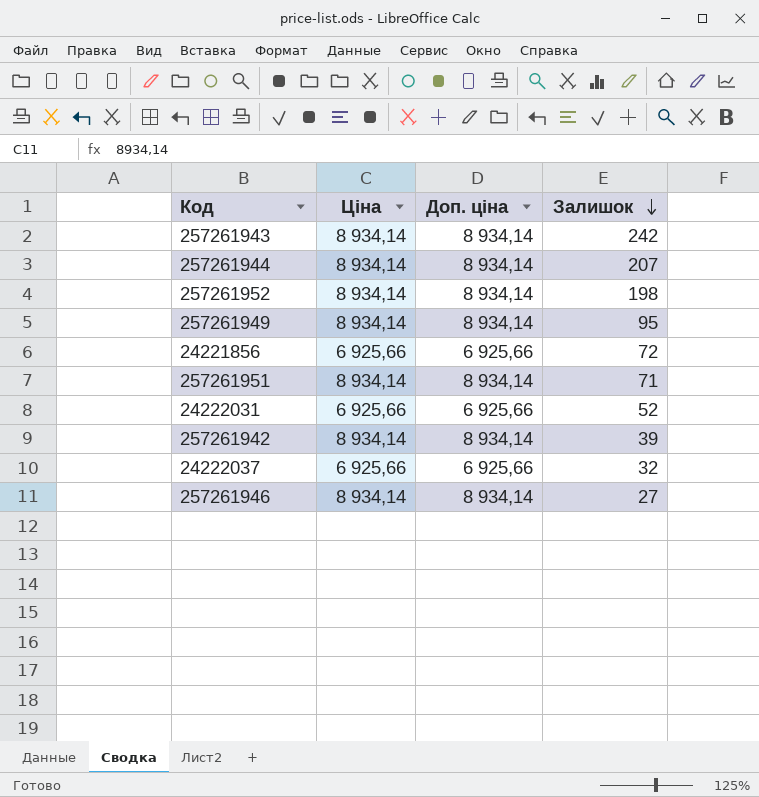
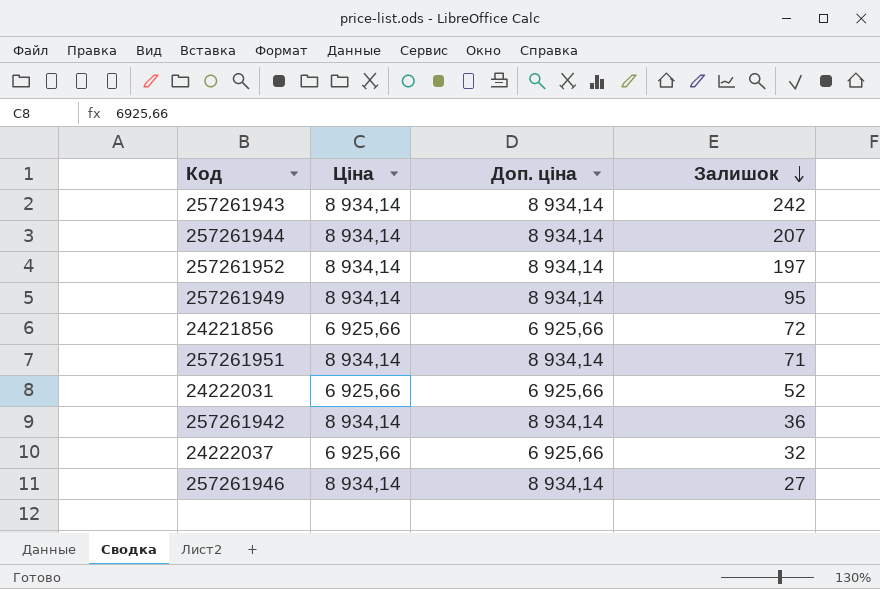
257261952 | Залишок: 198 -> 197
257261942 | Залишок: 39 -> 36

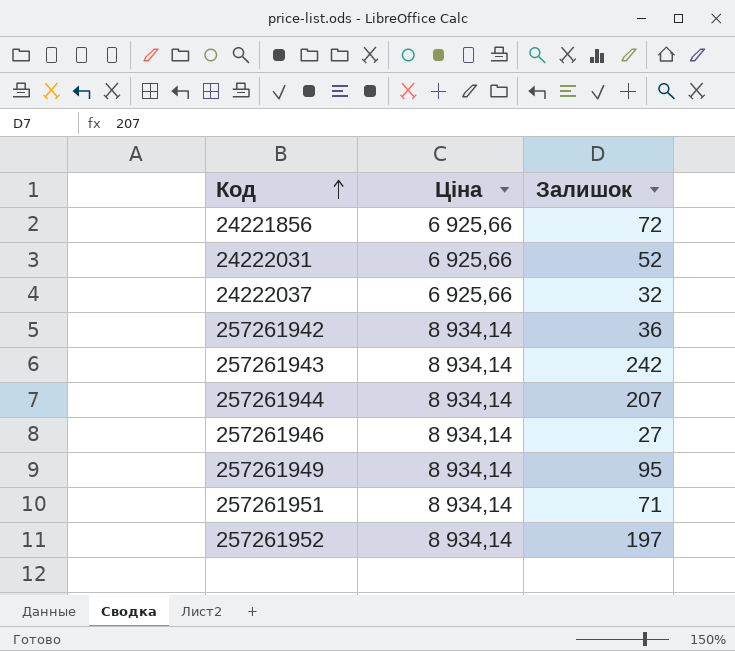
row order: Залишок descending -> Код ascending
column Доп. ціна | position: 3 -> none

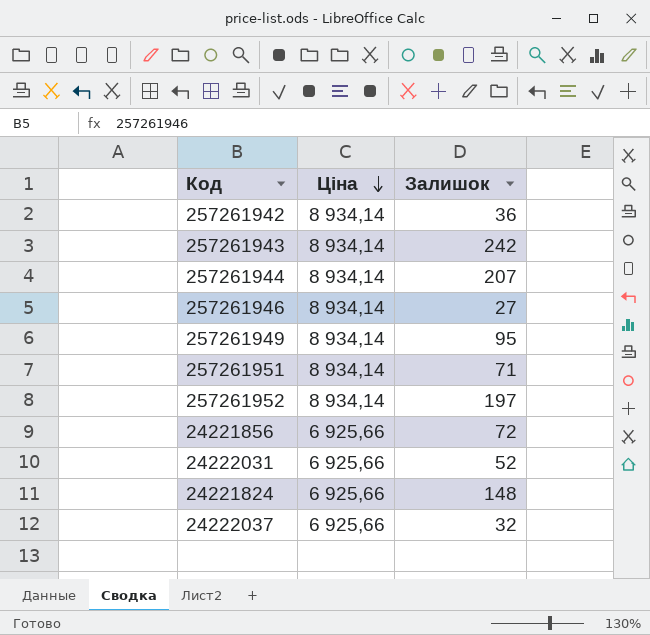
row order: Код ascending -> Ціна descending
row 24221824: none -> 6 925,66 | 148

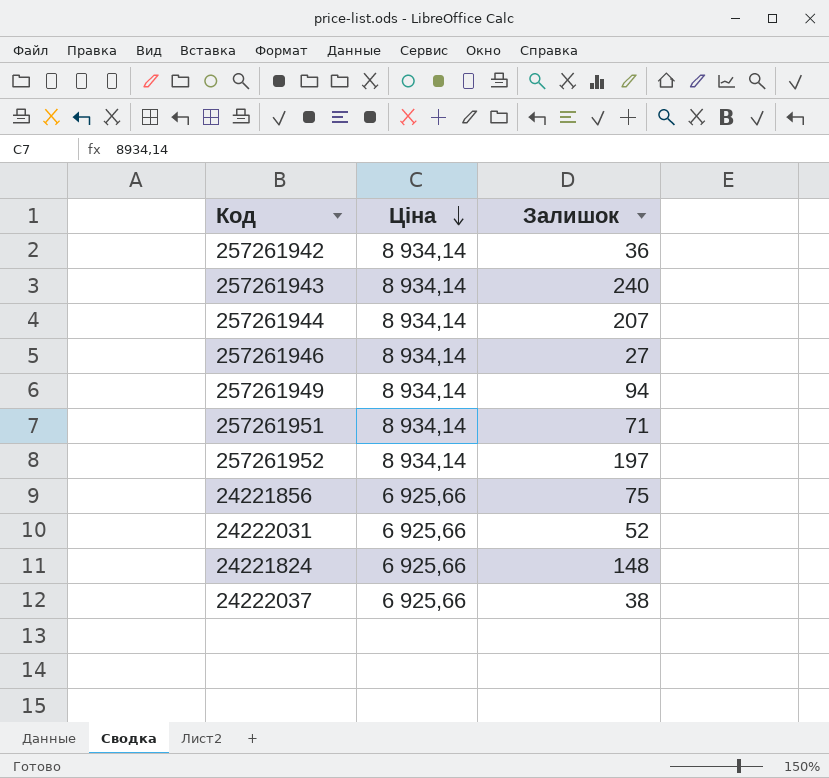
257261943 | Залишок: 242 -> 240
257261949 | Залишок: 95 -> 94
24221856 | Залишок: 72 -> 75
24222037 | Залишок: 32 -> 38

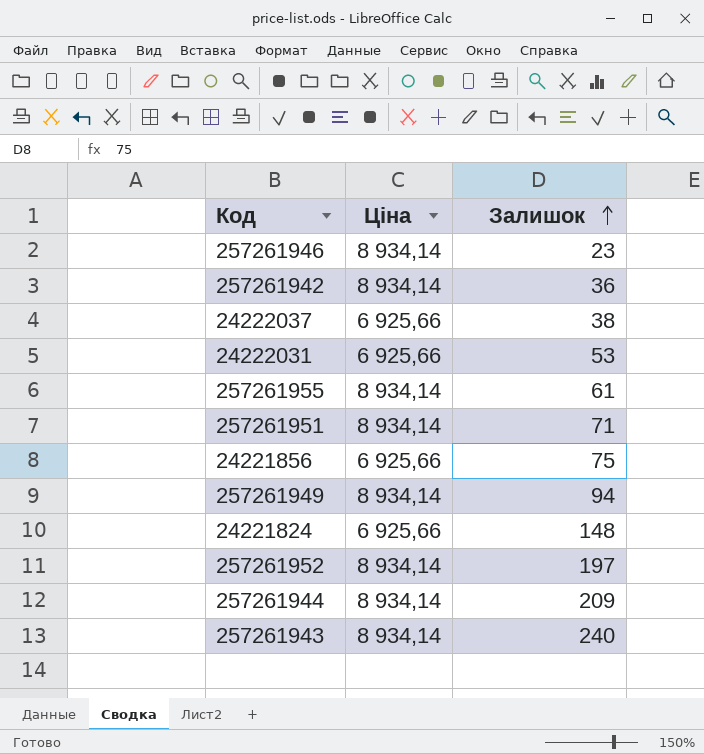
row order: Ціна descending -> Залишок ascending
257261946 | Залишок: 27 -> 23
24222031 | Залишок: 52 -> 53
row 257261955: none -> 8 934,14 | 61
257261944 | Залишок: 207 -> 209

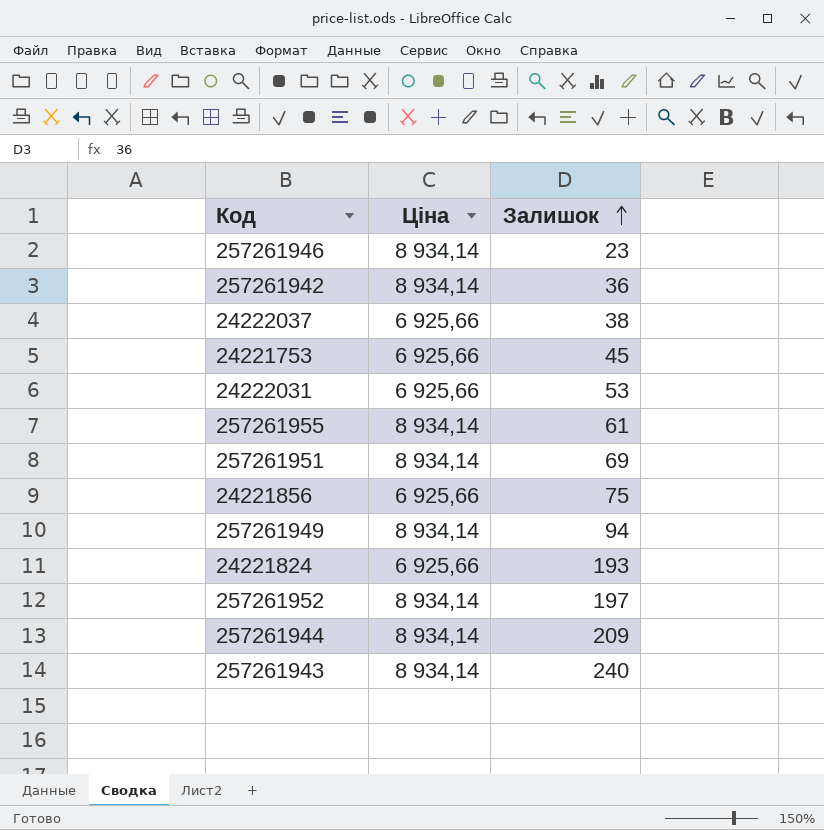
row 24221753: none -> 6 925,66 | 45
257261951 | Залишок: 71 -> 69
24221824 | Залишок: 148 -> 193

